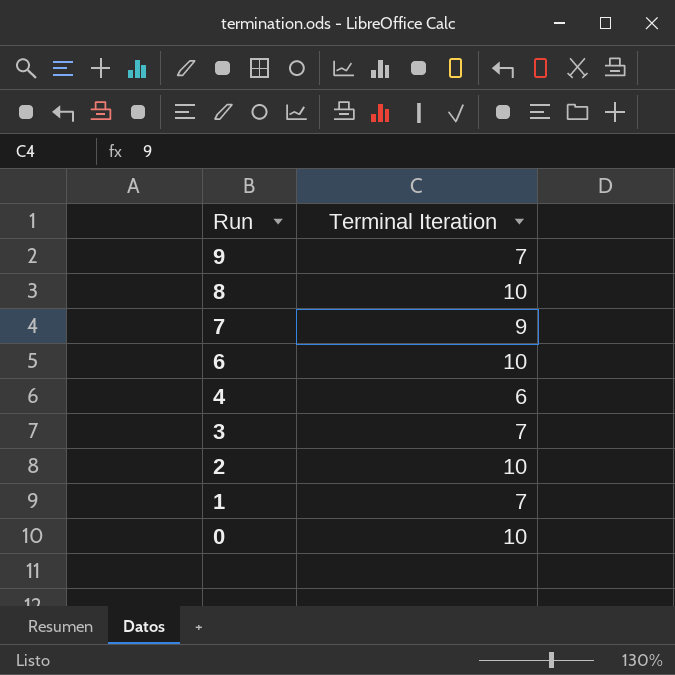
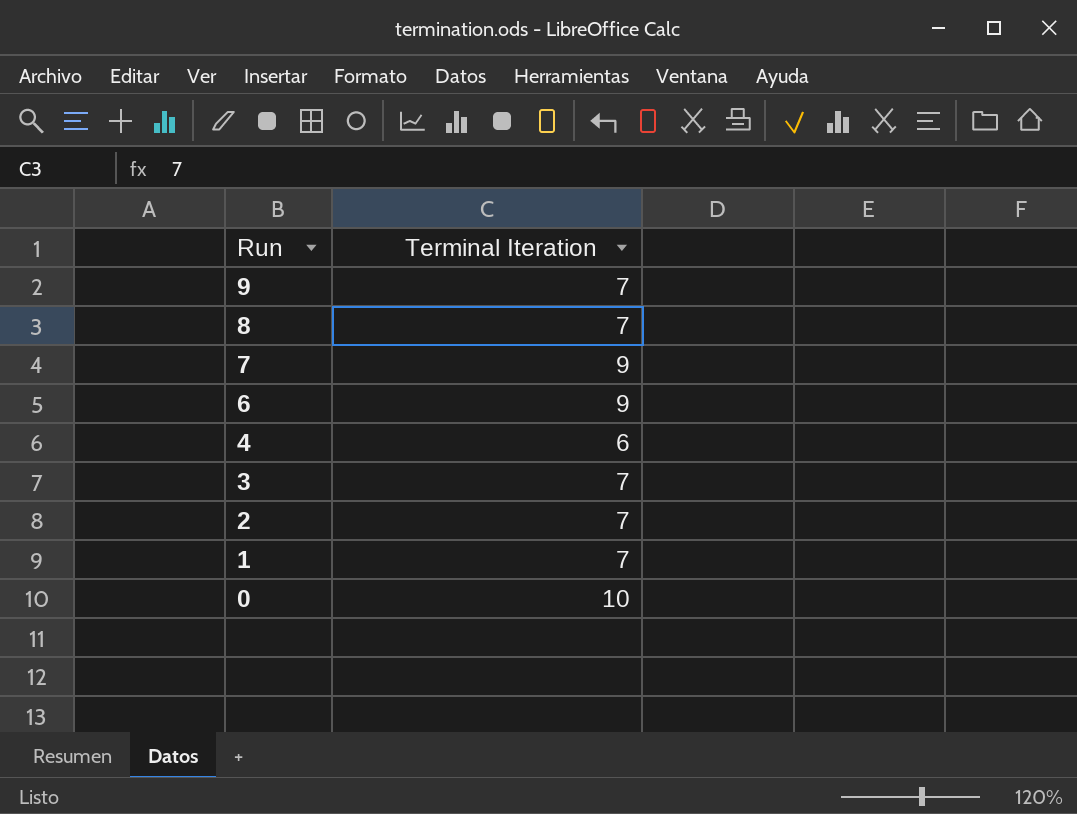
8 | Terminal Iteration: 10 -> 7
6 | Terminal Iteration: 10 -> 9
2 | Terminal Iteration: 10 -> 7

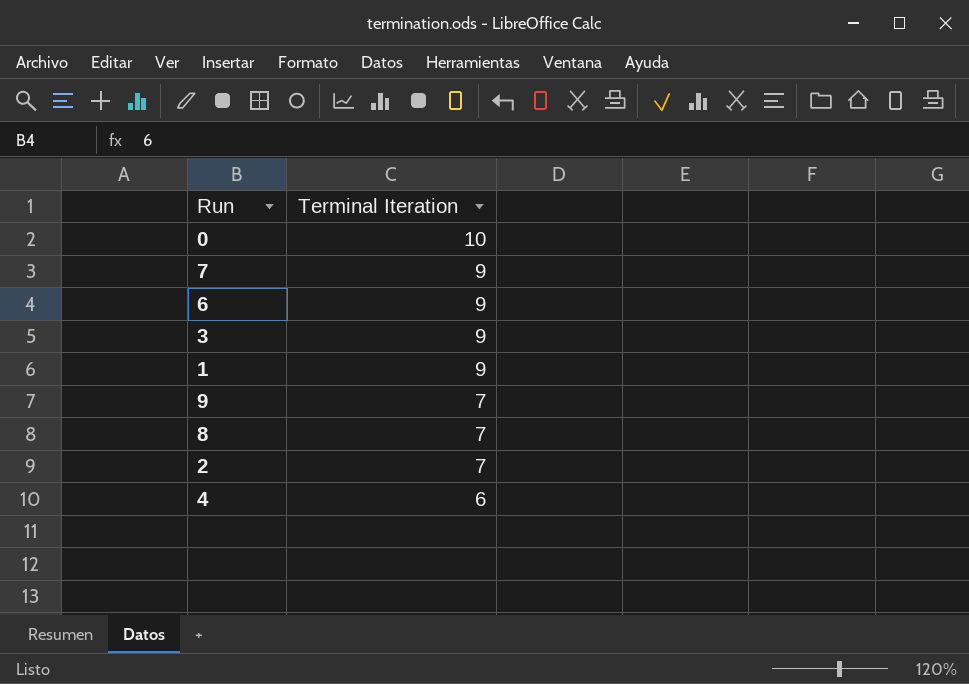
row order: Run descending -> Terminal Iteration descending
3 | Terminal Iteration: 7 -> 9
1 | Terminal Iteration: 7 -> 9

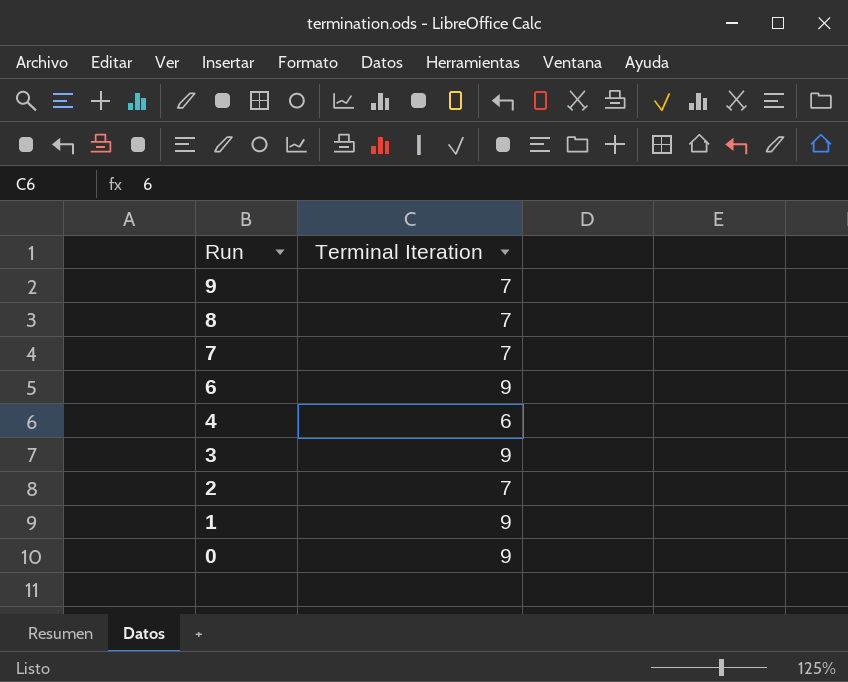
row order: Terminal Iteration descending -> Run descending
7 | Terminal Iteration: 9 -> 7
0 | Terminal Iteration: 10 -> 9

